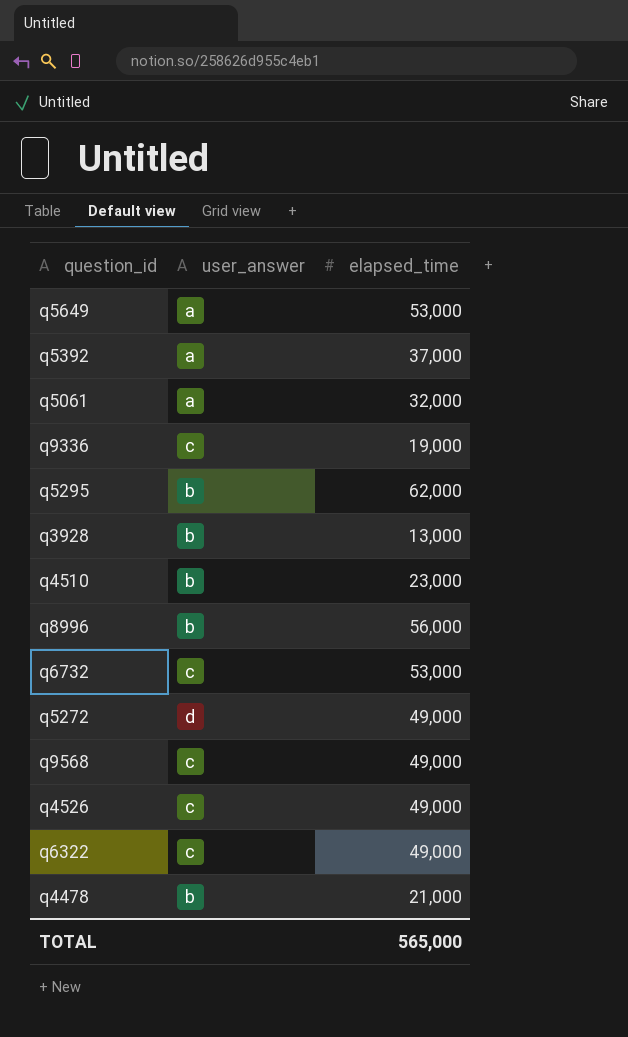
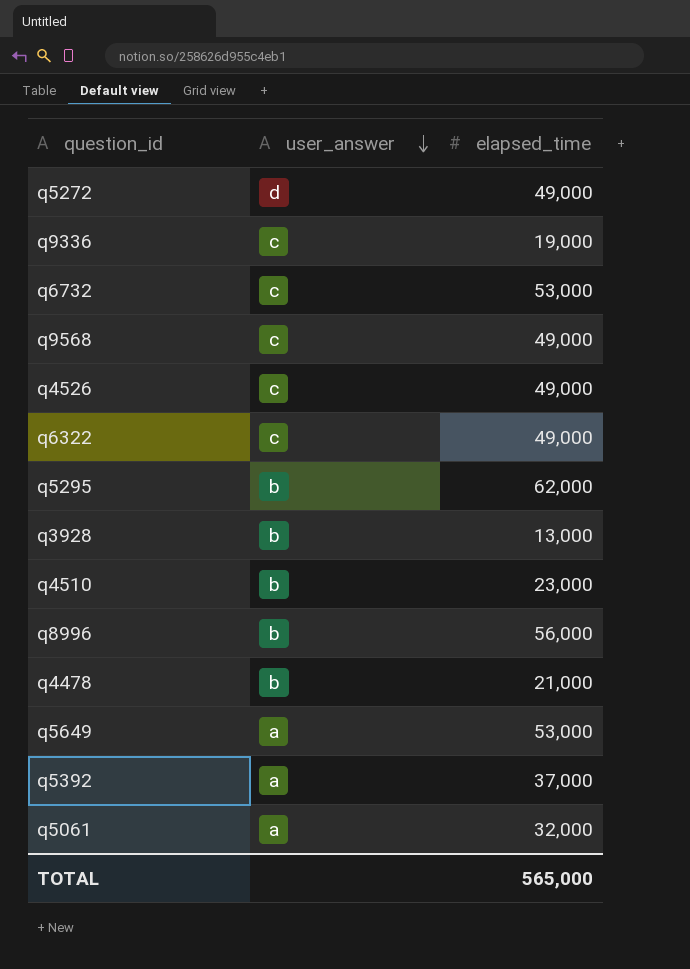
row order: none -> user_answer descending

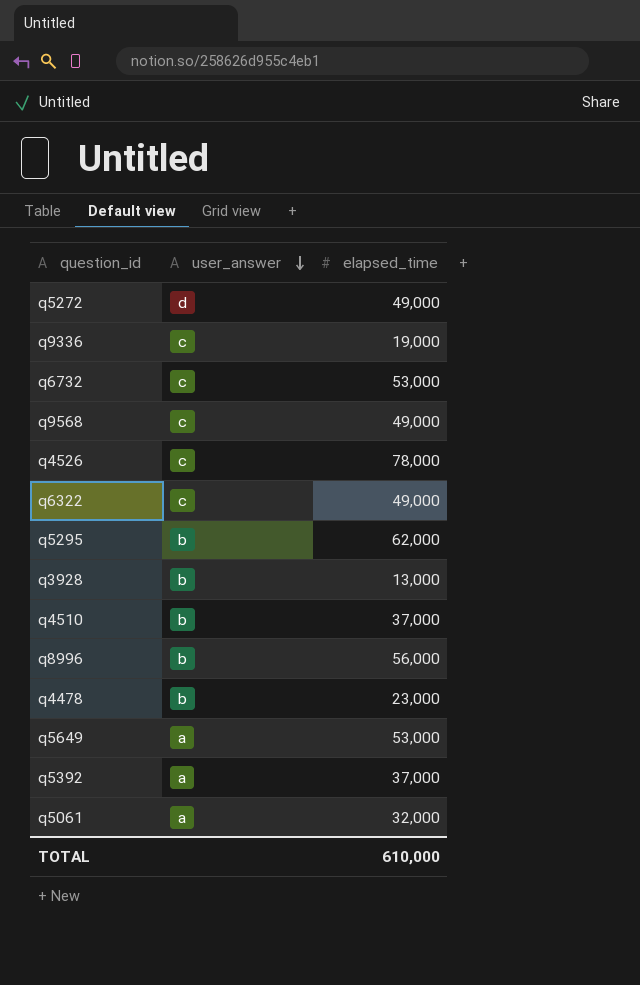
q4526 | elapsed_time: 49,000 -> 78,000
q4510 | elapsed_time: 23,000 -> 37,000
q4478 | elapsed_time: 21,000 -> 23,000
TOTAL | elapsed_time: 565,000 -> 610,000

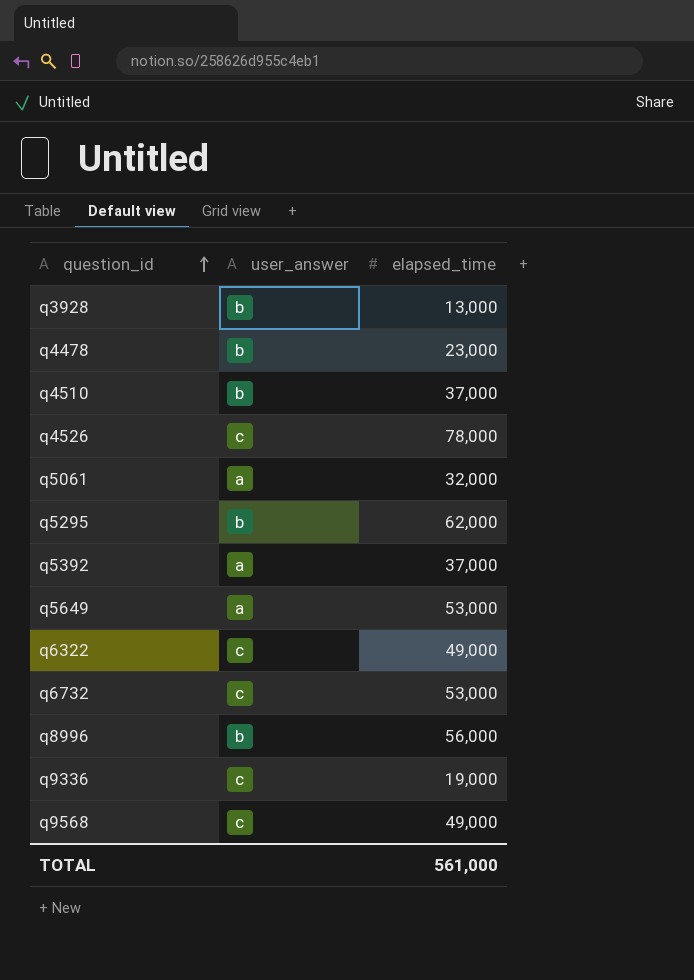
row order: user_answer descending -> question_id ascending
row q5272: d | 49,000 -> none
TOTAL | elapsed_time: 610,000 -> 561,000

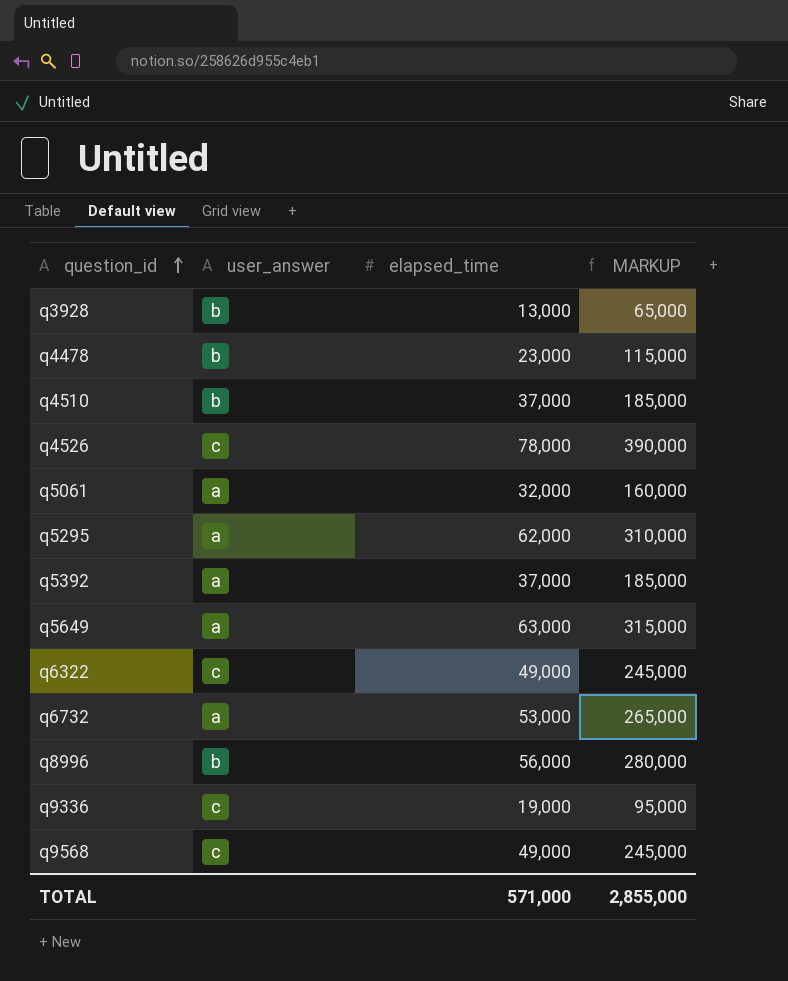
column MARKUP | formula: none -> [elapsed_time] * 5
q5295 | user_answer: b -> a
q5649 | elapsed_time: 53,000 -> 63,000
q6732 | user_answer: c -> a
TOTAL | elapsed_time: 561,000 -> 571,000

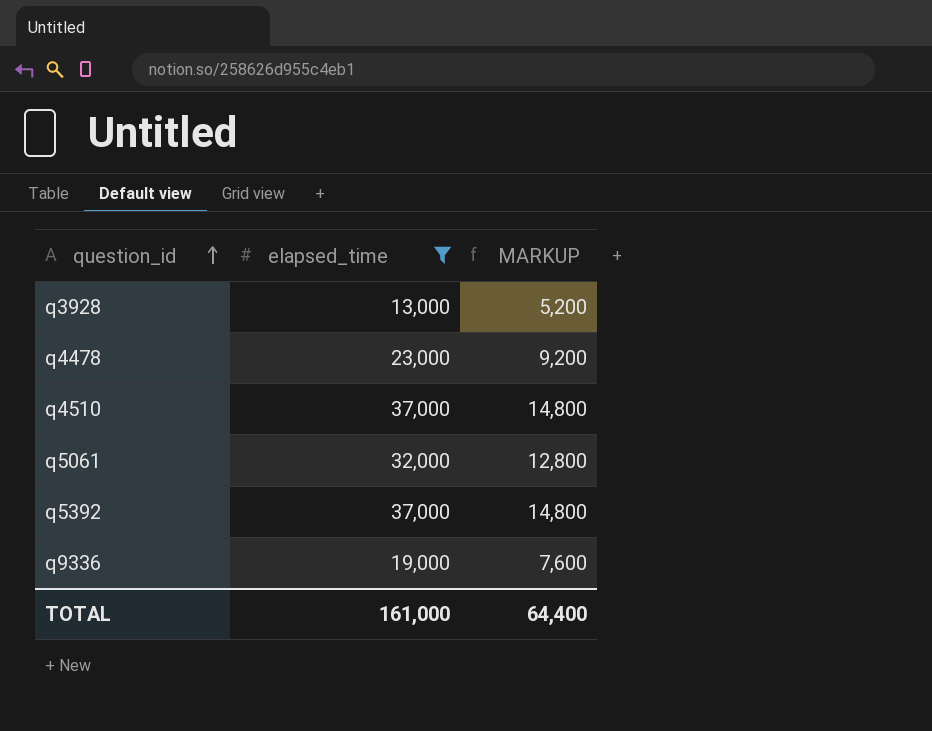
filter: none -> elapsed_time <= 37,000
column user_answer | position: 2 -> none
column MARKUP | formula: [elapsed_time] * 5 -> [elapsed_time] * 0.4
TOTAL | elapsed_time: 571,000 -> 161,000
TOTAL | MARKUP: 2,855,000 -> 64,400

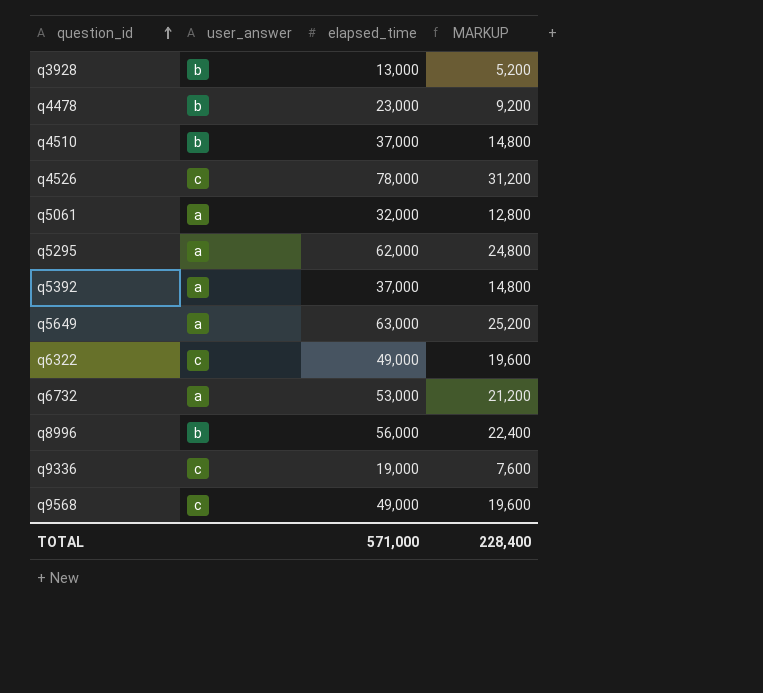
filter: elapsed_time <= 37,000 -> none
column user_answer | position: none -> 2
TOTAL | elapsed_time: 161,000 -> 571,000
TOTAL | MARKUP: 64,400 -> 228,400

